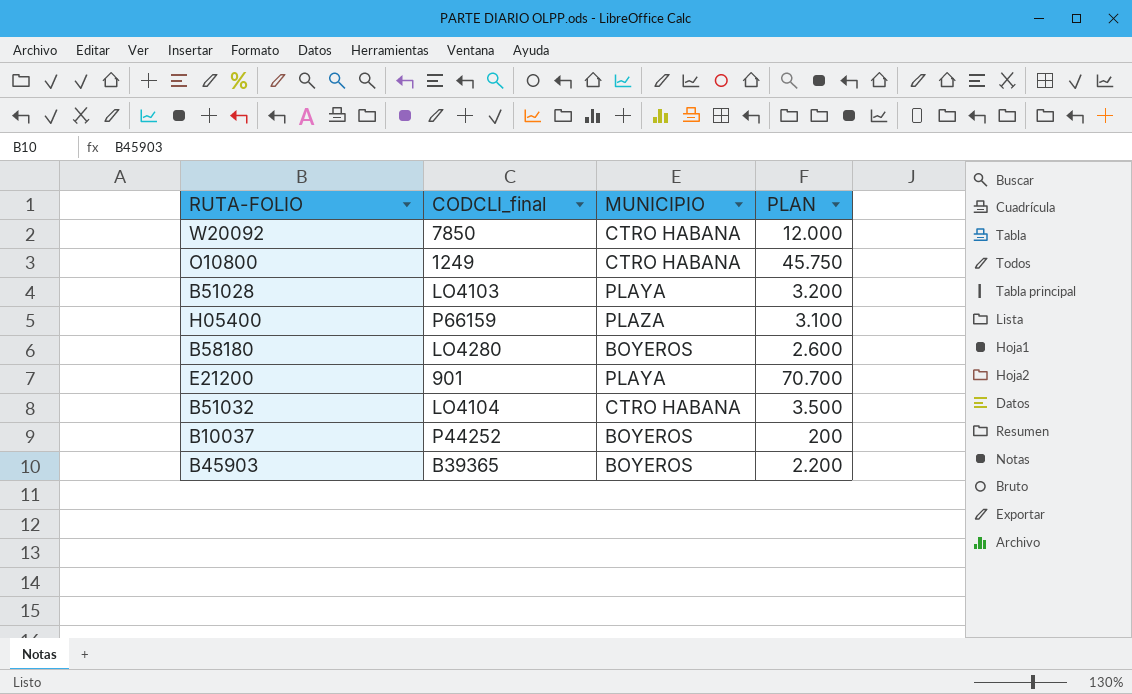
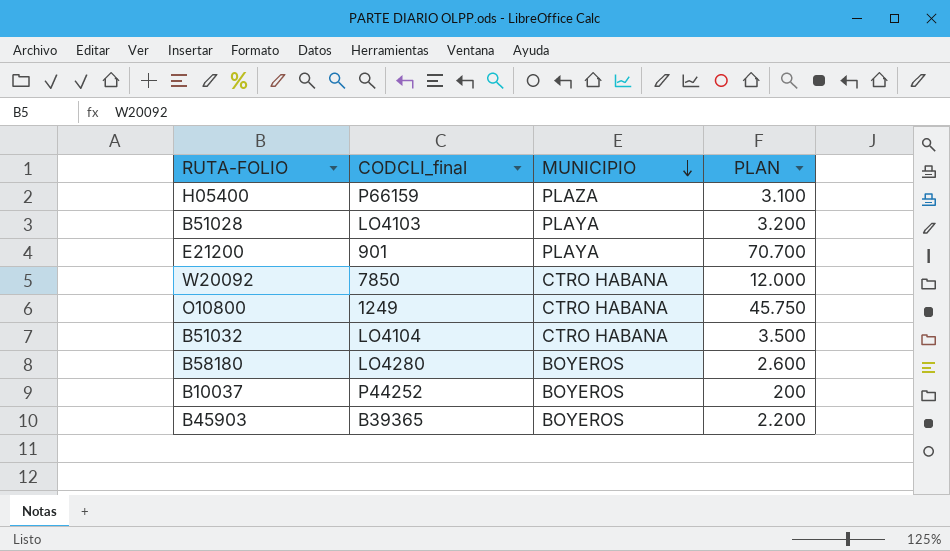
row order: none -> MUNICIPIO descending

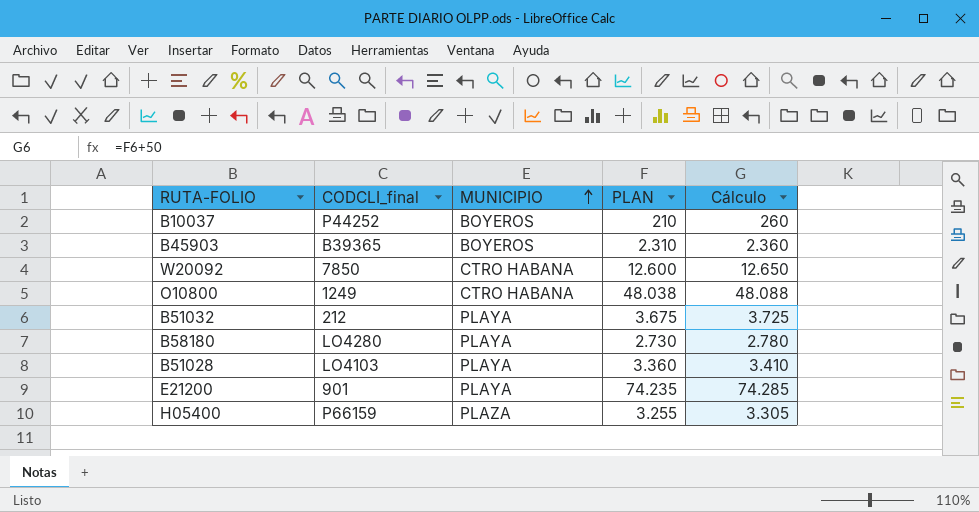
row order: MUNICIPIO descending -> MUNICIPIO ascending
column Cálculo | formula: none -> [PLAN] + 50
B10037 | PLAN: 200 -> 210
B45903 | PLAN: 2.200 -> 2.310
W20092 | PLAN: 12.000 -> 12.600
O10800 | PLAN: 45.750 -> 48.038
B51032 | CODCLI_final: LO4104 -> 212
B51032 | MUNICIPIO: CTRO HABANA -> PLAYA
B51032 | PLAN: 3.500 -> 3.675
B58180 | MUNICIPIO: BOYEROS -> PLAYA
B58180 | PLAN: 2.600 -> 2.730
B51028 | PLAN: 3.200 -> 3.360
E21200 | PLAN: 70.700 -> 74.235
H05400 | PLAN: 3.100 -> 3.255

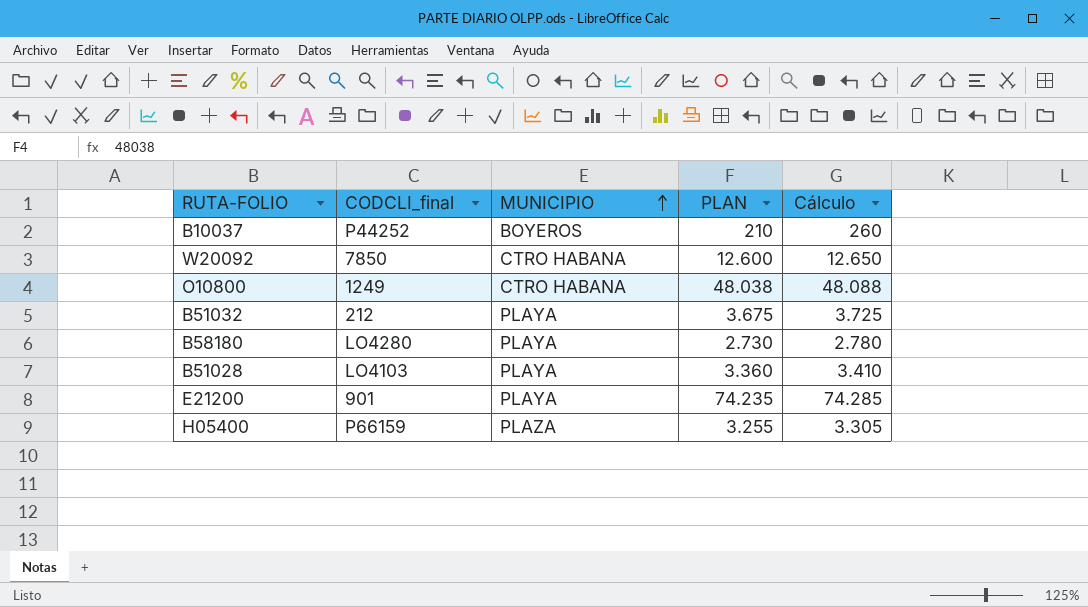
row B45903: B39365 | BOYEROS | 2.310 | 2.360 -> none

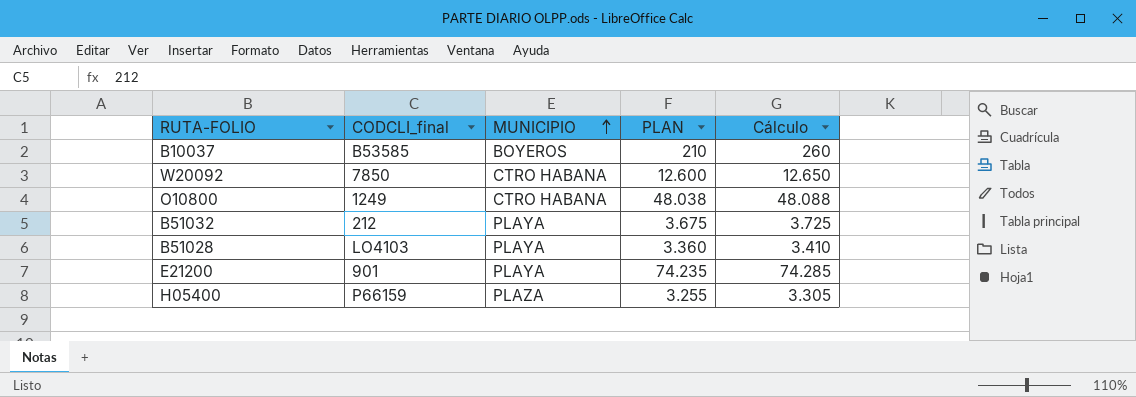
row B58180: LO4280 | PLAYA | 2.730 | 2.780 -> none
B10037 | CODCLI_final: P44252 -> B53585

